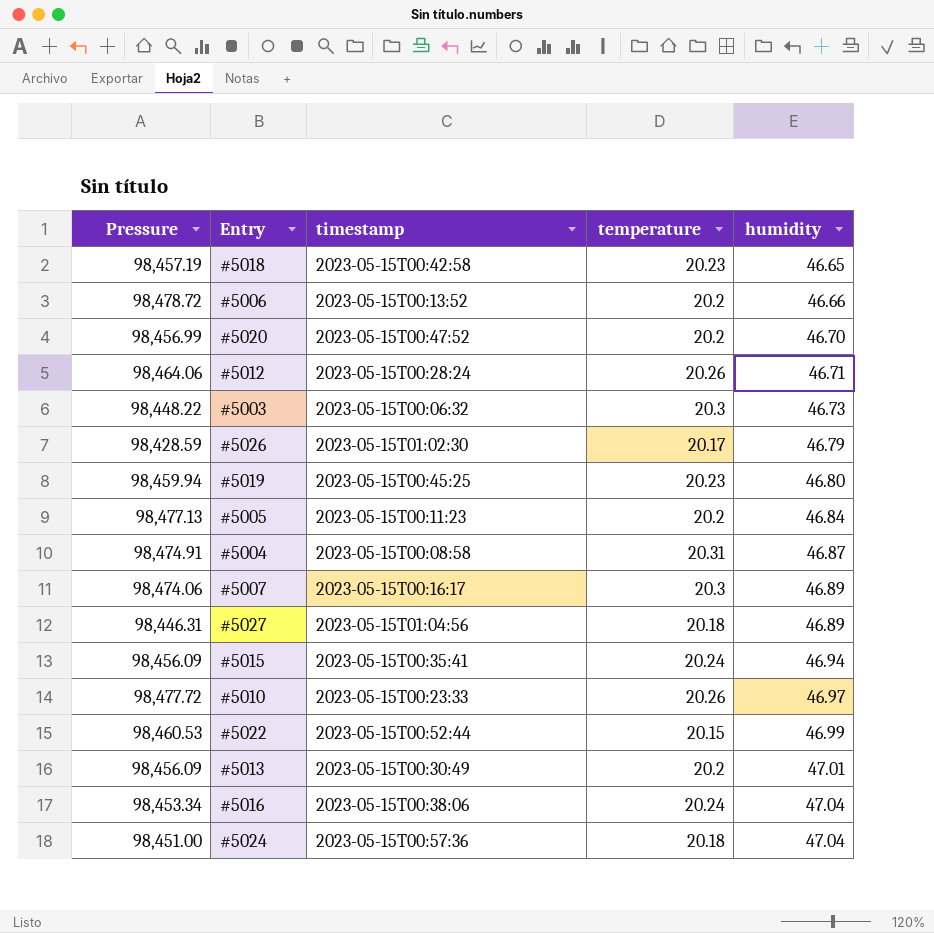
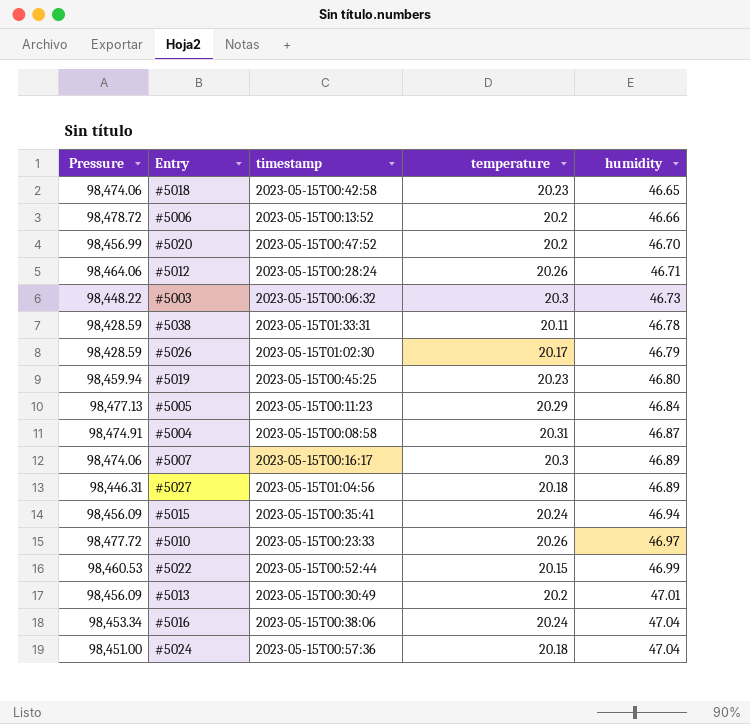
#5018 | Pressure: 98,457.19 -> 98,474.06
row #5038: none -> 98,428.59 | 2023-05-15T01:33:31 | 20.11 | 46.78
#5005 | temperature: 20.2 -> 20.29

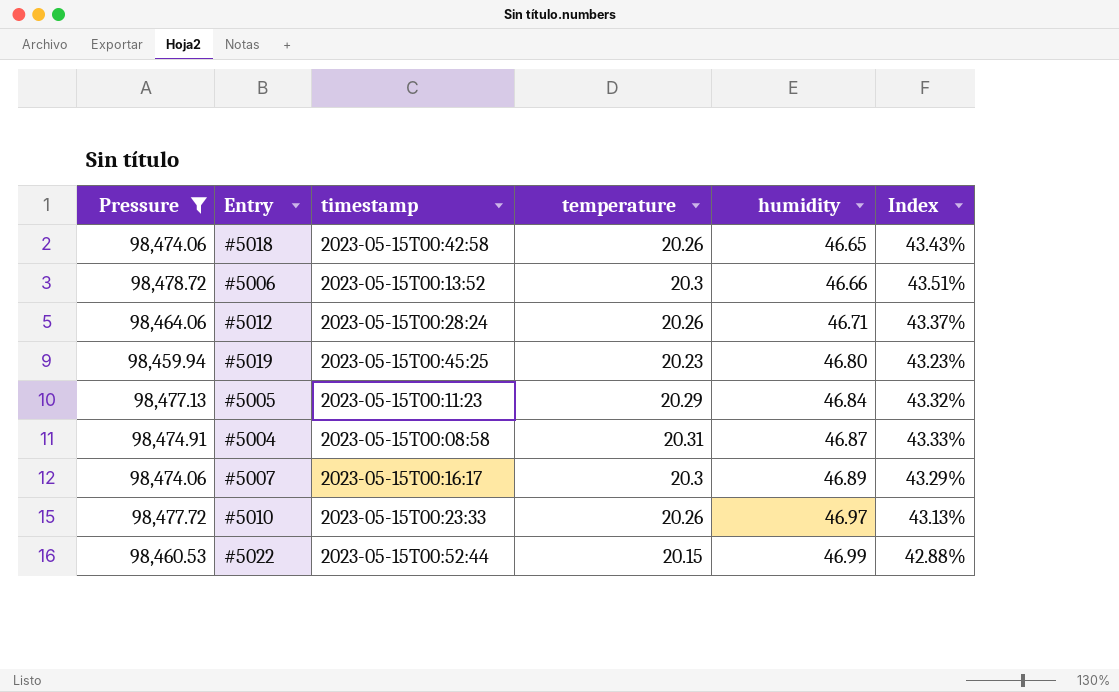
filter: none -> Pressure >= 98,459.94
column Index | formula: none -> [temperature] / [humidity]
#5018 | temperature: 20.23 -> 20.26
#5006 | temperature: 20.2 -> 20.3

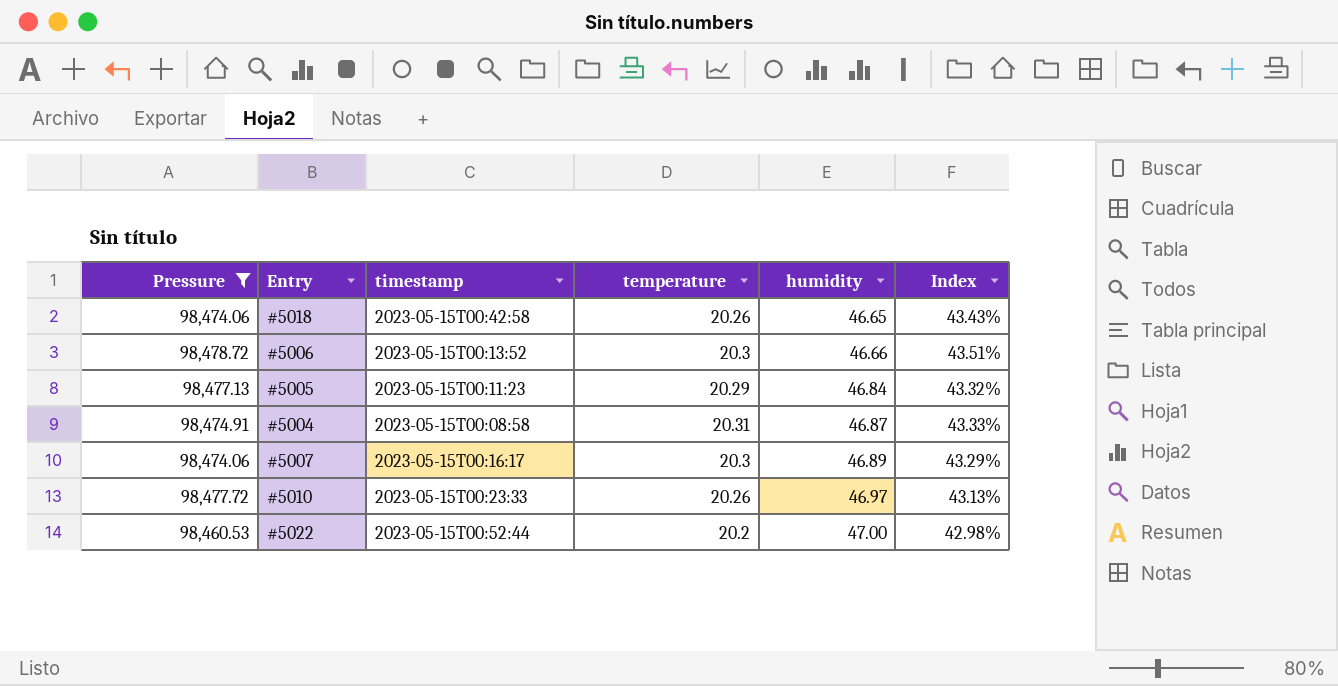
row #5012: 98,464.06 | 2023-05-15T00:28:24 | 20.26 | 46.71 | 43.37% -> none
row #5019: 98,459.94 | 2023-05-15T00:45:25 | 20.23 | 46.80 | 43.23% -> none
#5022 | temperature: 20.15 -> 20.2
#5022 | humidity: 46.99 -> 47.00
#5022 | Index: 42.88% -> 42.98%

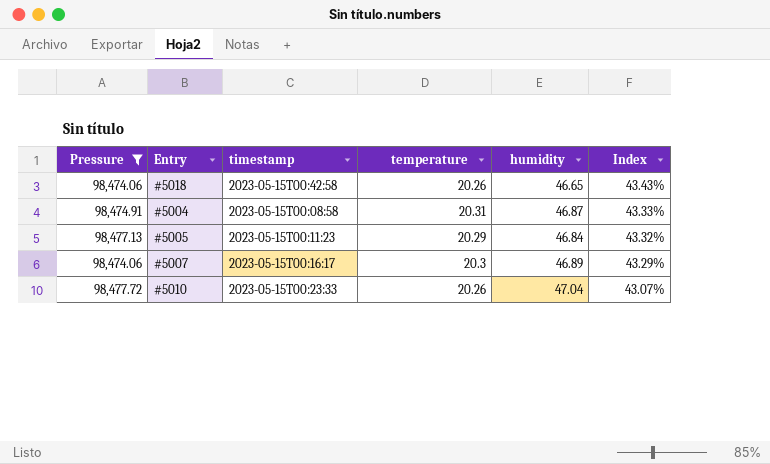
row order: humidity ascending -> Index descending
row #5006: 98,478.72 | 2023-05-15T00:13:52 | 20.3 | 46.66 | 43.51% -> none
row #5022: 98,460.53 | 2023-05-15T00:52:44 | 20.2 | 47.00 | 42.98% -> none
#5010 | humidity: 46.97 -> 47.04
#5010 | Index: 43.13% -> 43.07%

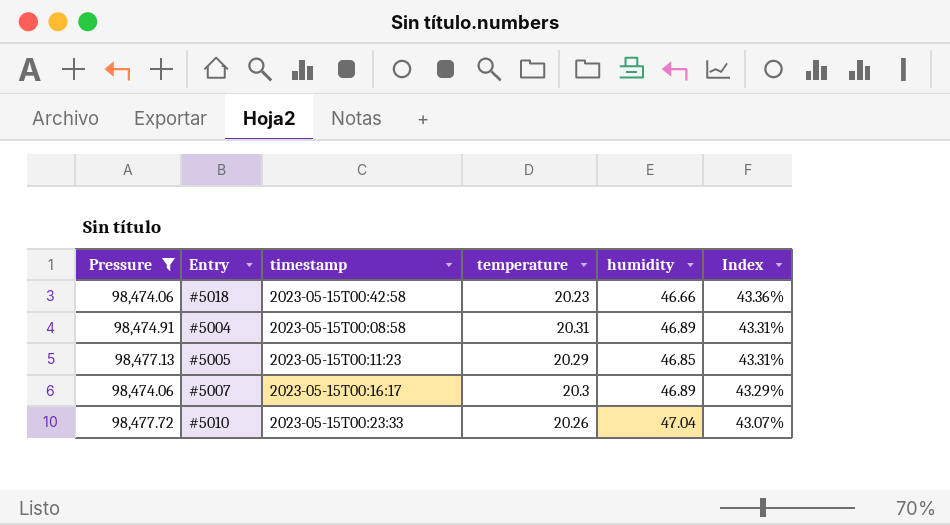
#5018 | temperature: 20.26 -> 20.23
#5018 | humidity: 46.65 -> 46.66
#5018 | Index: 43.43% -> 43.36%
#5004 | humidity: 46.87 -> 46.89
#5004 | Index: 43.33% -> 43.31%
#5005 | humidity: 46.84 -> 46.85
#5005 | Index: 43.32% -> 43.31%

